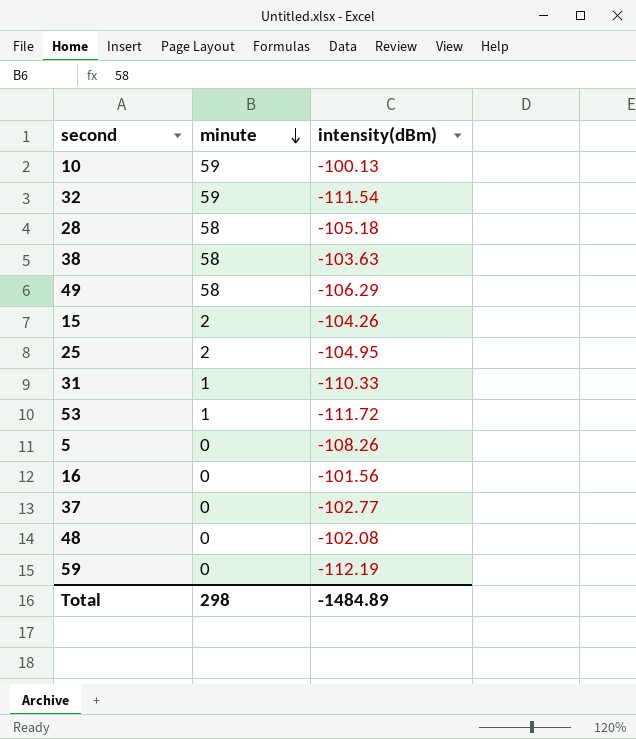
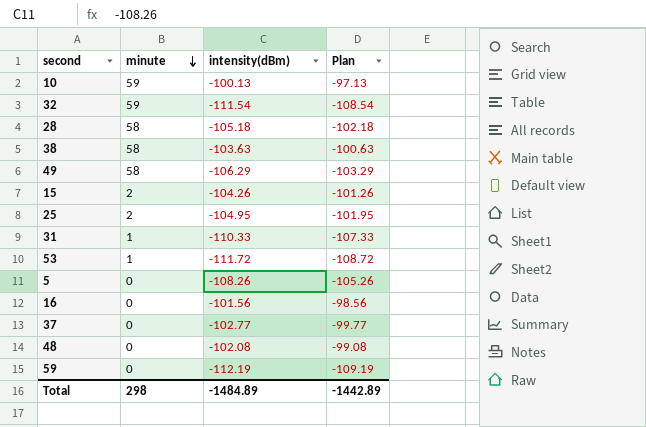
column Plan | formula: none -> [intensity(dBm)] + 3

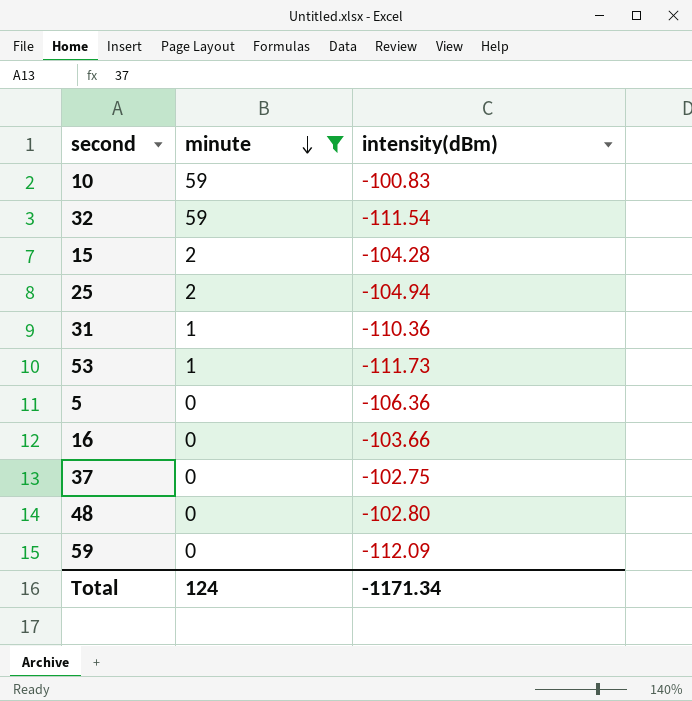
filter: none -> minute != 58
column Plan | formula: [intensity(dBm)] + 3 -> none
10 | intensity(dBm): -100.13 -> -100.83
15 | intensity(dBm): -104.26 -> -104.28
25 | intensity(dBm): -104.95 -> -104.94
31 | intensity(dBm): -110.33 -> -110.36
53 | intensity(dBm): -111.72 -> -111.73
5 | intensity(dBm): -108.26 -> -106.36
16 | intensity(dBm): -101.56 -> -103.66
37 | intensity(dBm): -102.77 -> -102.75
48 | intensity(dBm): -102.08 -> -102.80
59 | intensity(dBm): -112.19 -> -112.09
Total | minute: 298 -> 124
Total | intensity(dBm): -1484.89 -> -1171.34

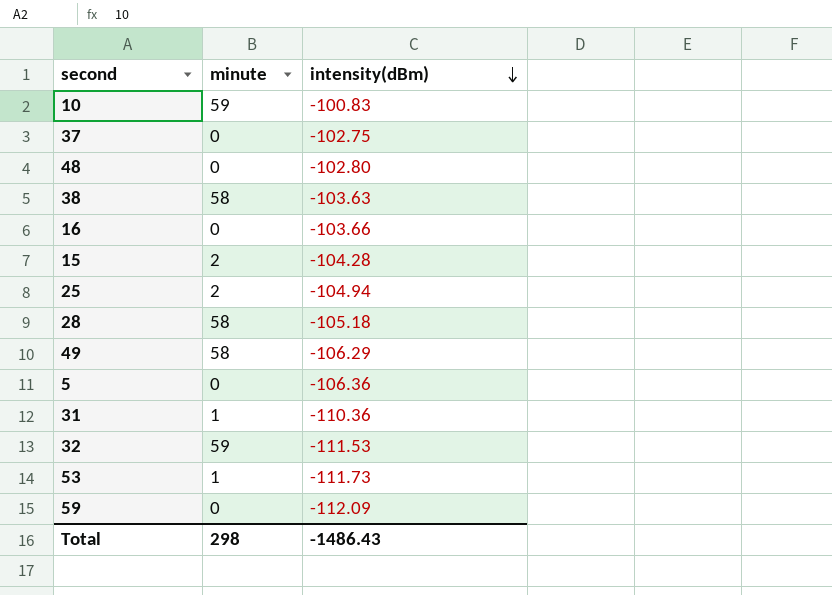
filter: minute != 58 -> none
row order: minute descending -> intensity(dBm) descending
32 | intensity(dBm): -111.54 -> -111.53
Total | minute: 124 -> 298
Total | intensity(dBm): -1171.34 -> -1486.43

